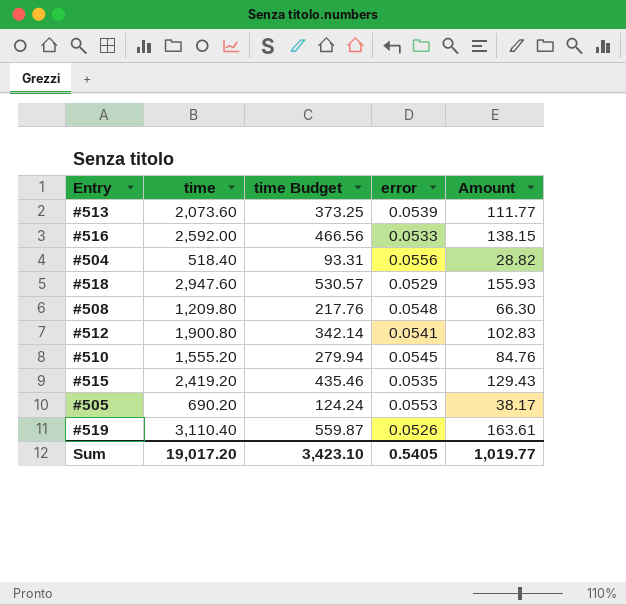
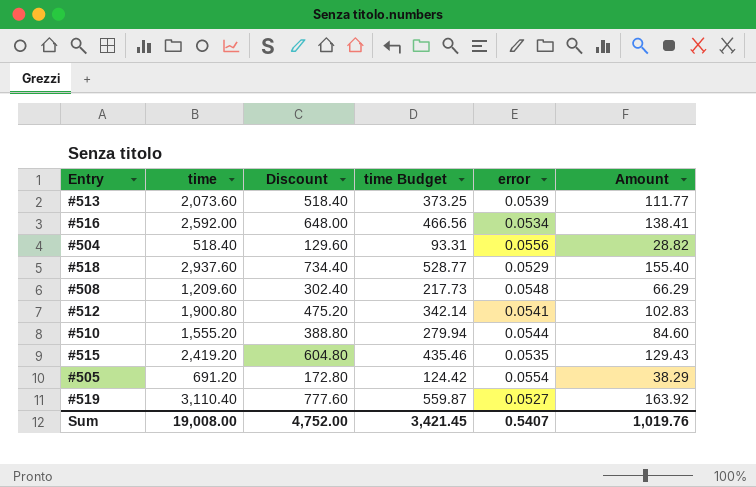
column Discount | formula: none -> [time] * 0.25
#516 | error: 0.0533 -> 0.0534
#516 | Amount: 138.15 -> 138.41
#518 | time: 2,947.60 -> 2,937.60
#518 | time Budget: 530.57 -> 528.77
#518 | Amount: 155.93 -> 155.40
#508 | time: 1,209.80 -> 1,209.60
#508 | time Budget: 217.76 -> 217.73
#508 | Amount: 66.30 -> 66.29
#510 | error: 0.0545 -> 0.0544
#510 | Amount: 84.76 -> 84.60
#505 | time: 690.20 -> 691.20
#505 | time Budget: 124.24 -> 124.42
#505 | error: 0.0553 -> 0.0554
#505 | Amount: 38.17 -> 38.29
#519 | error: 0.0526 -> 0.0527
#519 | Amount: 163.61 -> 163.92
Sum | time: 19,017.20 -> 19,008.00
Sum | time Budget: 3,423.10 -> 3,421.45
Sum | error: 0.5405 -> 0.5407
Sum | Amount: 1,019.77 -> 1,019.76

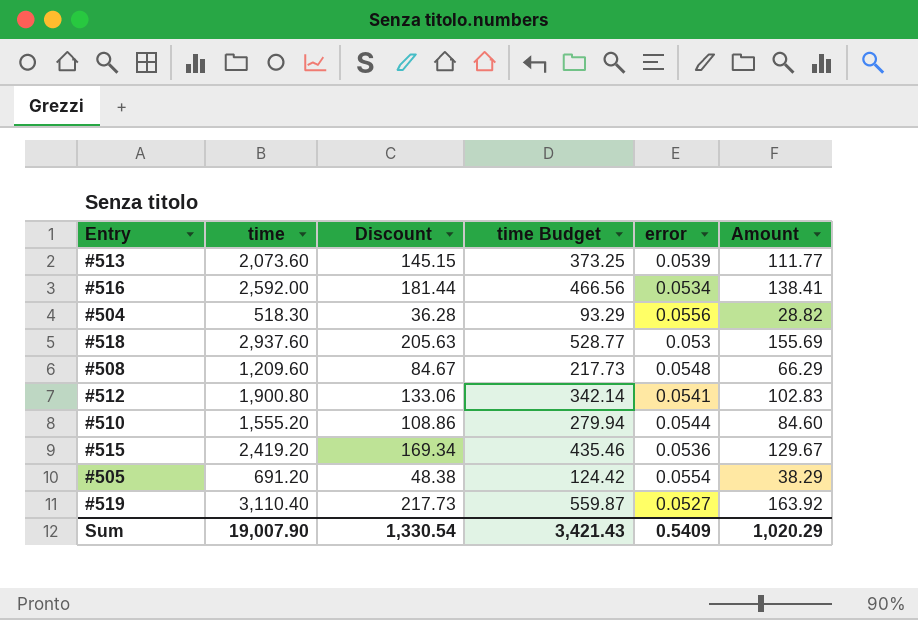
column Discount | formula: [time] * 0.25 -> [time] * 0.07
#504 | time: 518.40 -> 518.30
#504 | time Budget: 93.31 -> 93.29
#518 | error: 0.0529 -> 0.053
#518 | Amount: 155.40 -> 155.69
#515 | error: 0.0535 -> 0.0536
#515 | Amount: 129.43 -> 129.67
Sum | time: 19,008.00 -> 19,007.90
Sum | Discount: 4,752.00 -> 1,330.54
Sum | time Budget: 3,421.45 -> 3,421.43
Sum | error: 0.5407 -> 0.5409
Sum | Amount: 1,019.76 -> 1,020.29

